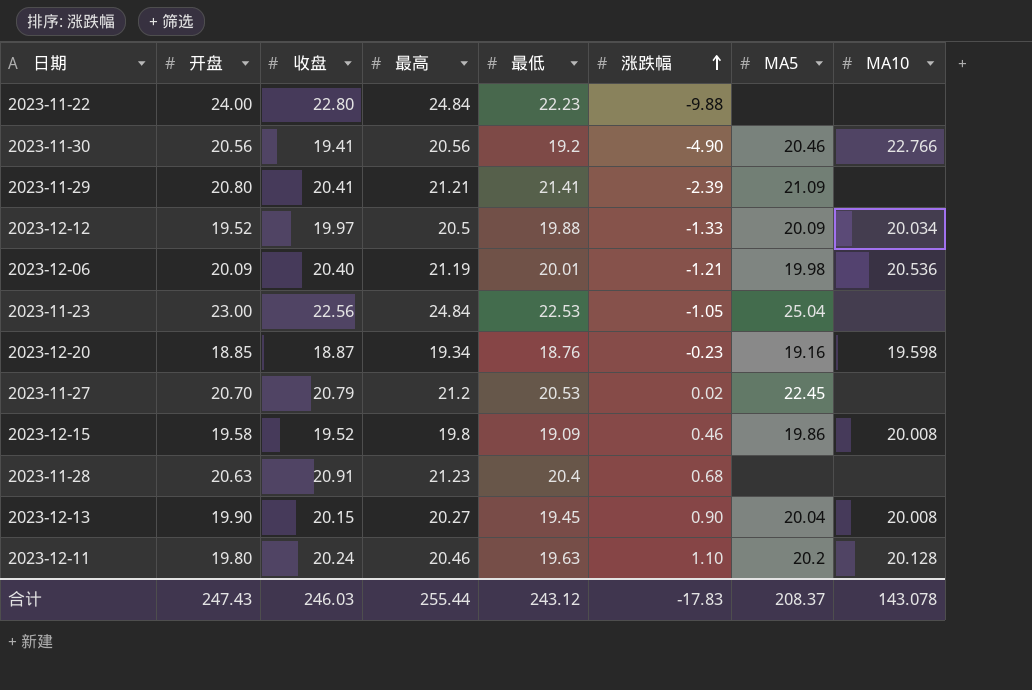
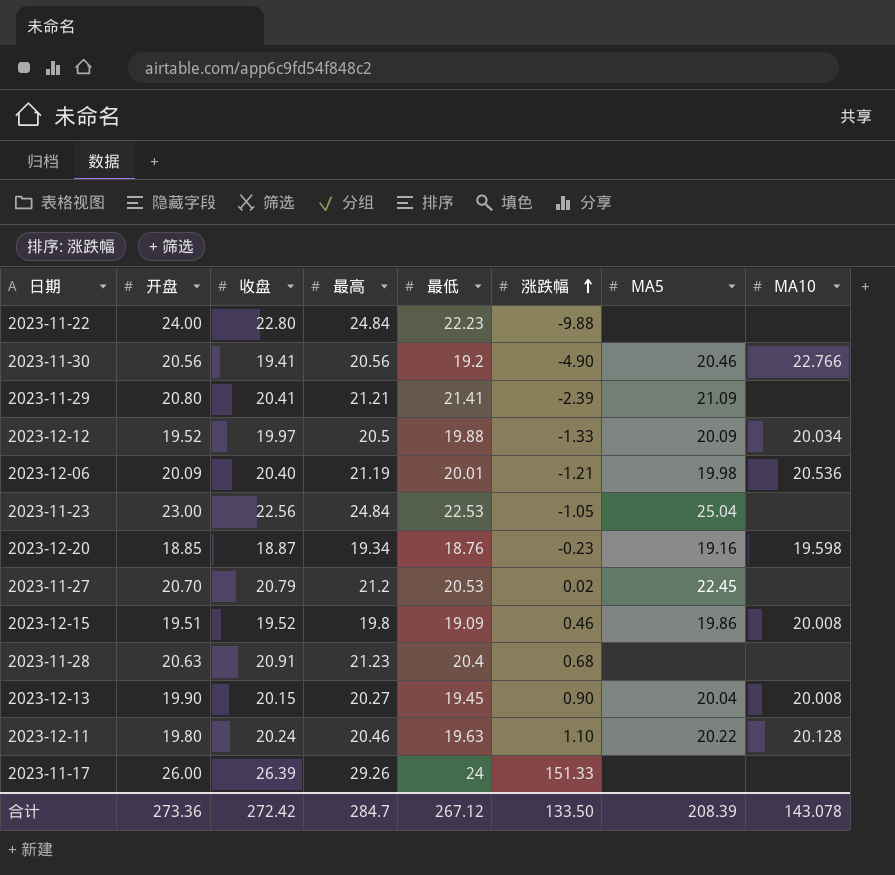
2023-12-15 | 开盘: 19.58 -> 19.51
2023-12-11 | MA5: 20.2 -> 20.22
row 2023-11-17: none -> 26.00 | 26.39 | 29.26 | 24 | 151.33 | none | none
合计 | 开盘: 247.43 -> 273.36
合计 | 收盘: 246.03 -> 272.42
合计 | 最高: 255.44 -> 284.7
合计 | 最低: 243.12 -> 267.12
合计 | 涨跌幅: -17.83 -> 133.50
合计 | MA5: 208.37 -> 208.39

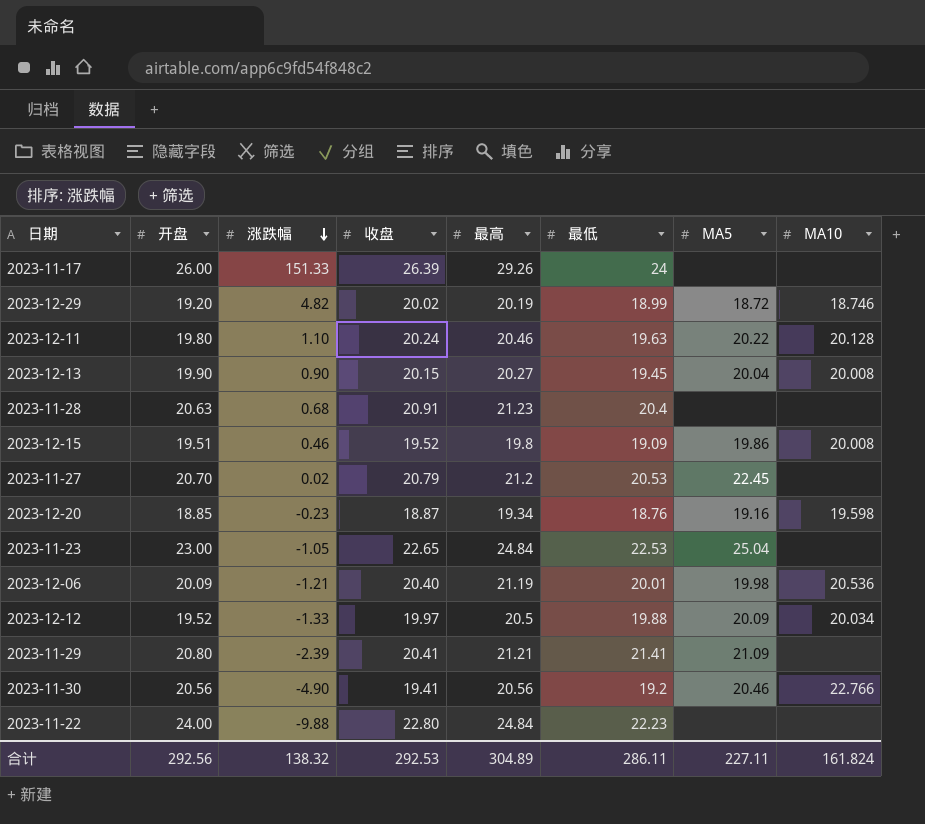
row order: 涨跌幅 ascending -> 涨跌幅 descending
column 涨跌幅 | position: 6 -> 3
row 2023-12-29: none -> 19.20 | 4.82 | 20.02 | 20.19 | 18.99 | 18.72 | 18.746
2023-11-23 | 收盘: 22.56 -> 22.65
合计 | 开盘: 273.36 -> 292.56
合计 | 涨跌幅: 133.50 -> 138.32
合计 | 收盘: 272.42 -> 292.53
合计 | 最高: 284.7 -> 304.89
合计 | 最低: 267.12 -> 286.11
合计 | MA5: 208.39 -> 227.11
合计 | MA10: 143.078 -> 161.824

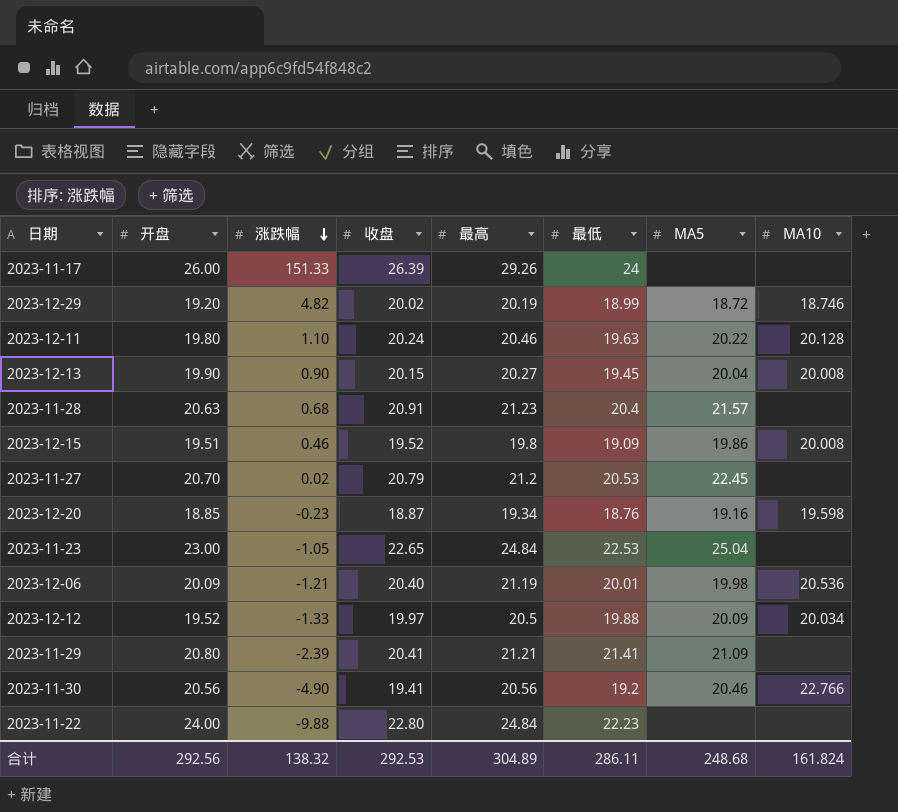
2023-11-28 | MA5: none -> 21.57
合计 | MA5: 227.11 -> 248.68

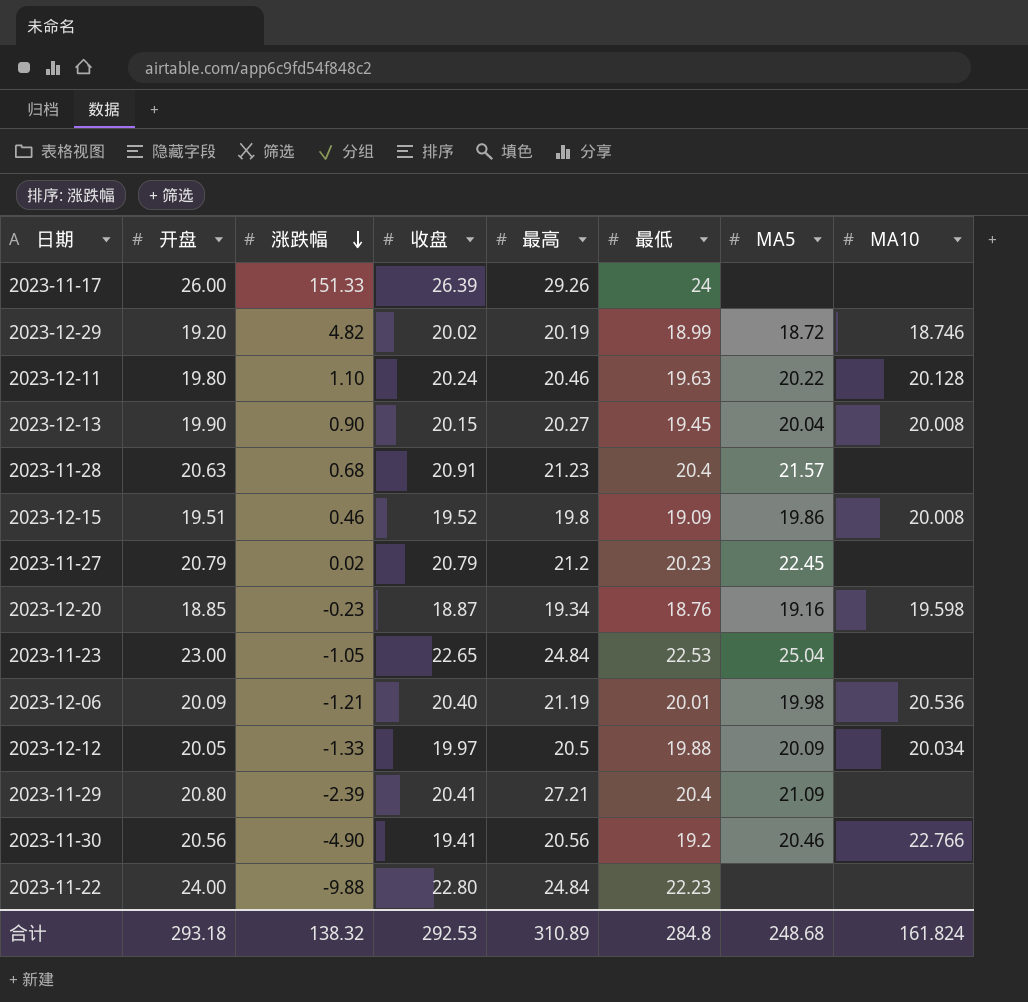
2023-11-27 | 开盘: 20.70 -> 20.79
2023-11-27 | 最低: 20.53 -> 20.23
2023-12-12 | 开盘: 19.52 -> 20.05
2023-11-29 | 最高: 21.21 -> 27.21
2023-11-29 | 最低: 21.41 -> 20.4
合计 | 开盘: 292.56 -> 293.18
合计 | 最高: 304.89 -> 310.89
合计 | 最低: 286.11 -> 284.8

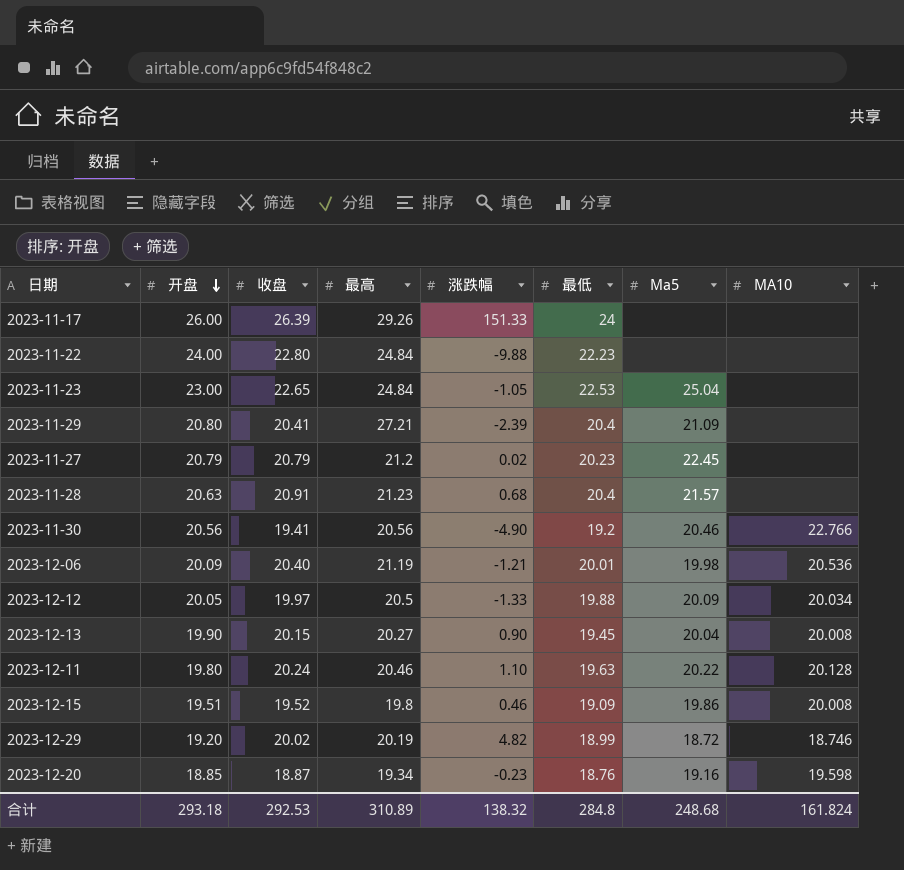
row order: 涨跌幅 descending -> 开盘 descending
column 涨跌幅 | position: 3 -> 5
column name: MA5 -> Ma5

